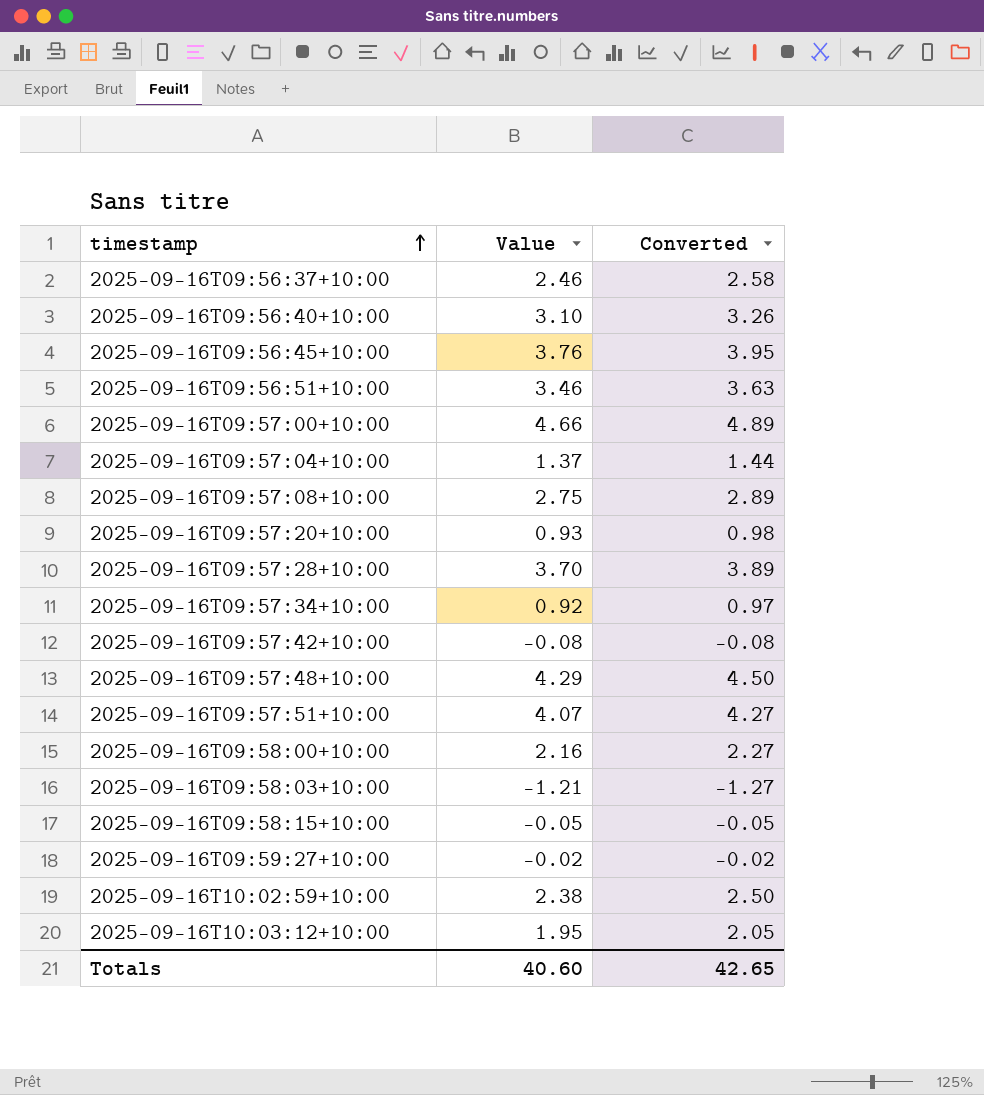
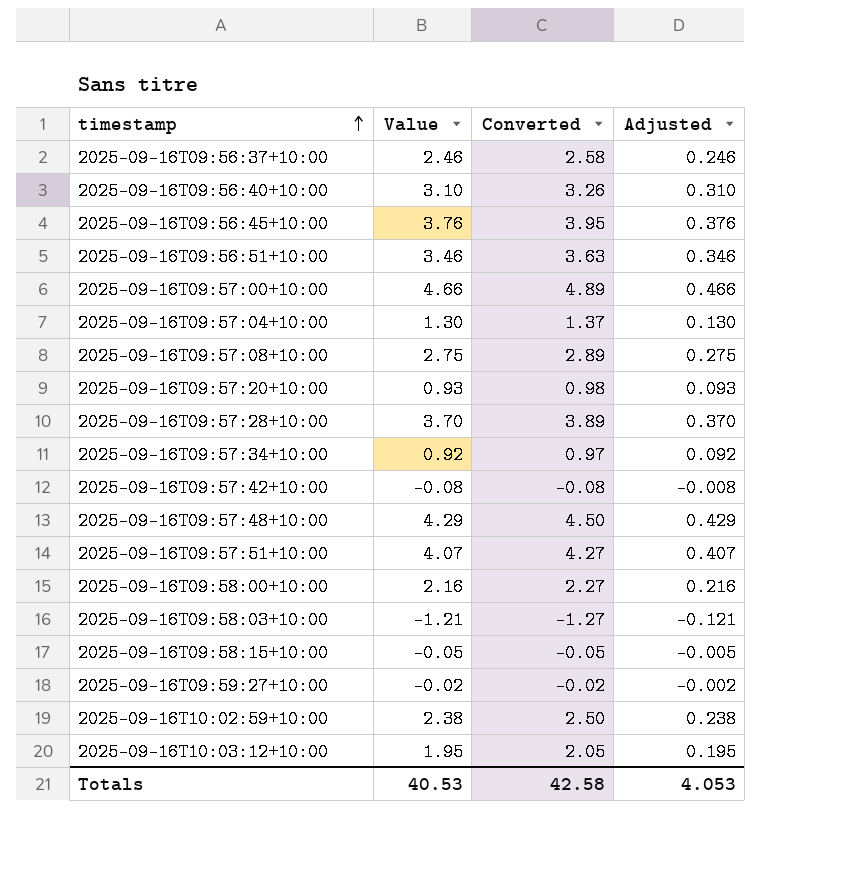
column Adjusted | formula: none -> [Value] * 0.1
2025-09-16T09:57:04+10:00 | Value: 1.37 -> 1.30
2025-09-16T09:57:04+10:00 | Converted: 1.44 -> 1.37
Totals | Value: 40.60 -> 40.53
Totals | Converted: 42.65 -> 42.58

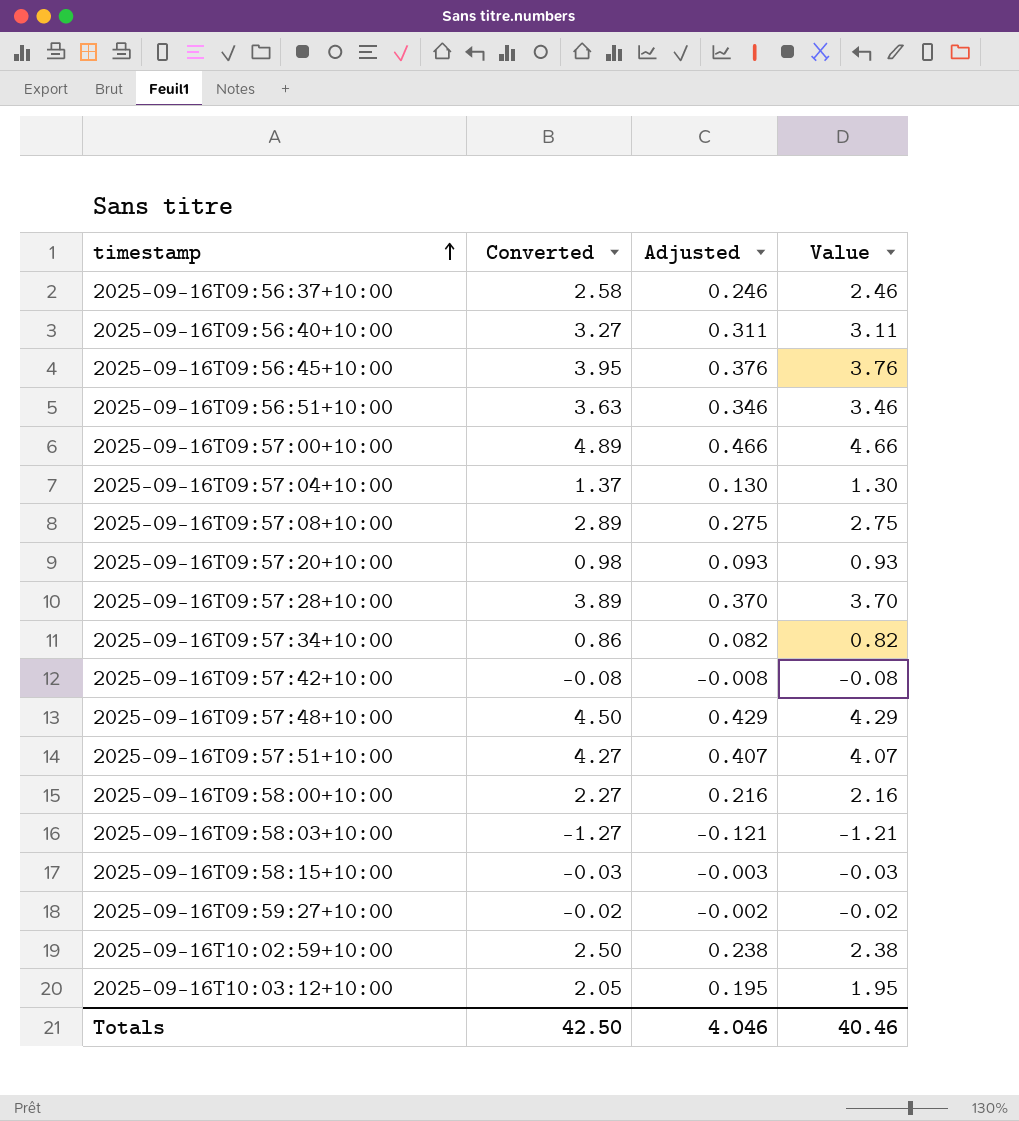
column Value | position: 2 -> 4
2025-09-16T09:56:40+10:00 | Converted: 3.26 -> 3.27
2025-09-16T09:56:40+10:00 | Adjusted: 0.310 -> 0.311
2025-09-16T09:56:40+10:00 | Value: 3.10 -> 3.11
2025-09-16T09:57:34+10:00 | Converted: 0.97 -> 0.86
2025-09-16T09:57:34+10:00 | Adjusted: 0.092 -> 0.082
2025-09-16T09:57:34+10:00 | Value: 0.92 -> 0.82
2025-09-16T09:58:15+10:00 | Converted: -0.05 -> -0.03
2025-09-16T09:58:15+10:00 | Adjusted: -0.005 -> -0.003
2025-09-16T09:58:15+10:00 | Value: -0.05 -> -0.03
Totals | Converted: 42.58 -> 42.50
Totals | Adjusted: 4.053 -> 4.046
Totals | Value: 40.53 -> 40.46

